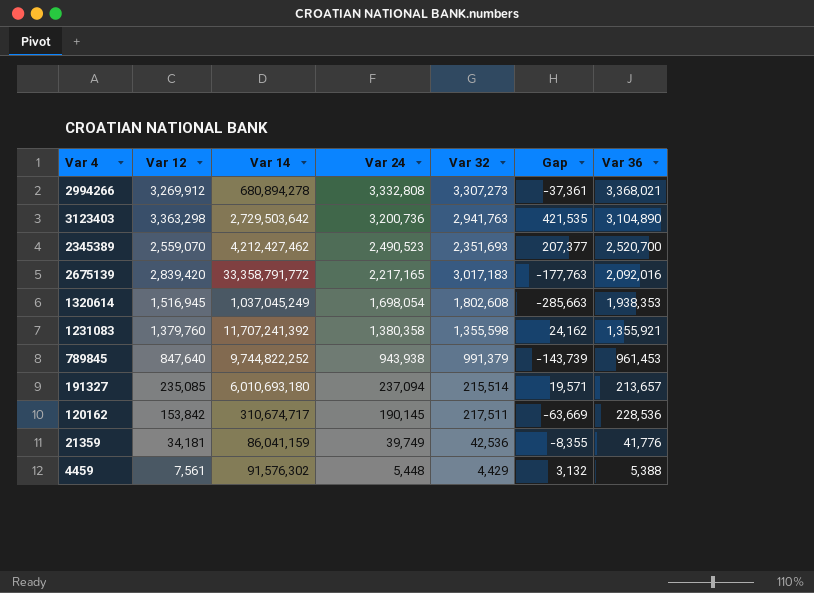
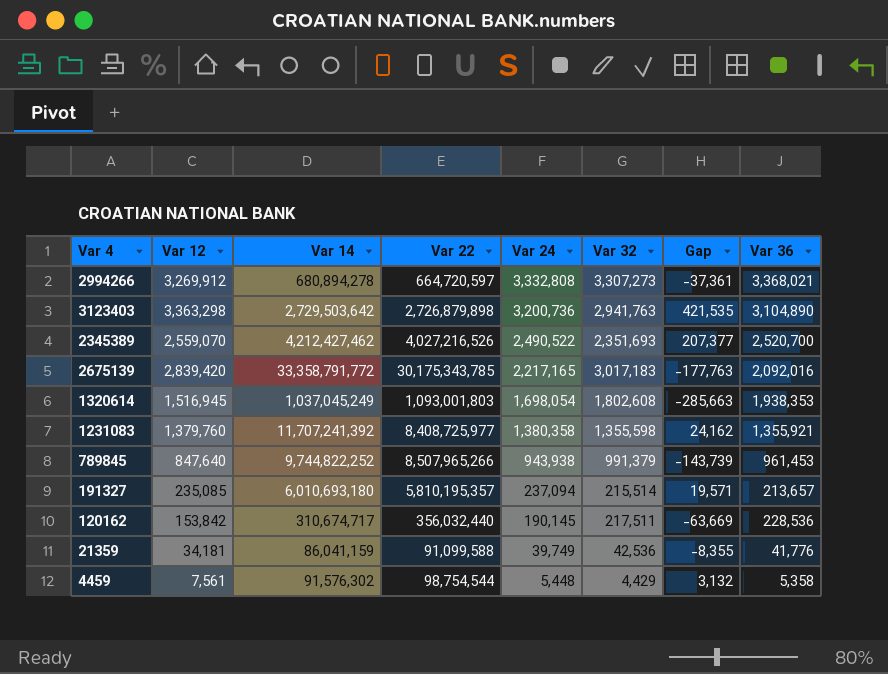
column Var 22 | position: none -> 4
2345389 | Var 24: 2,490,523 -> 2,490,522
4459 | Var 36: 5,388 -> 5,358

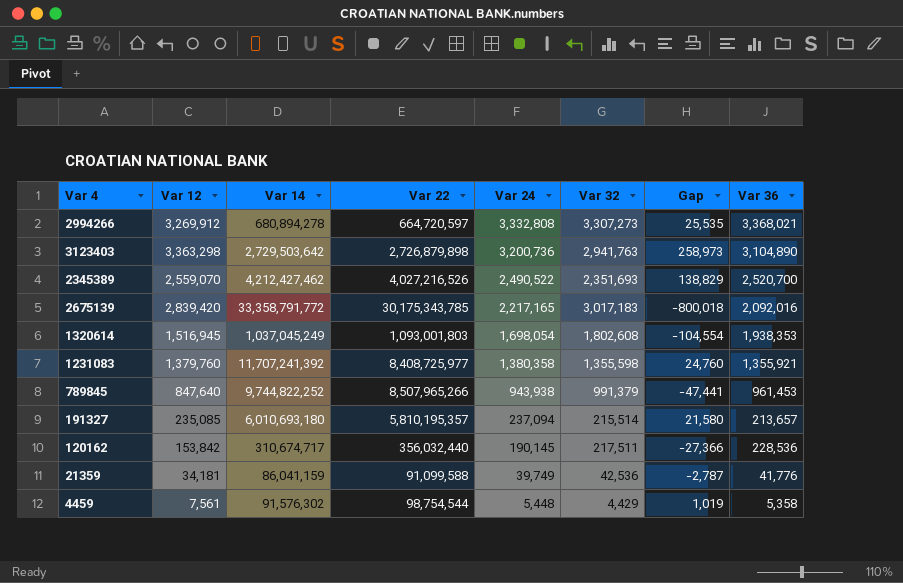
column Gap | formula: [Var 12] - [Var 32] -> [Var 24] - [Var 32]

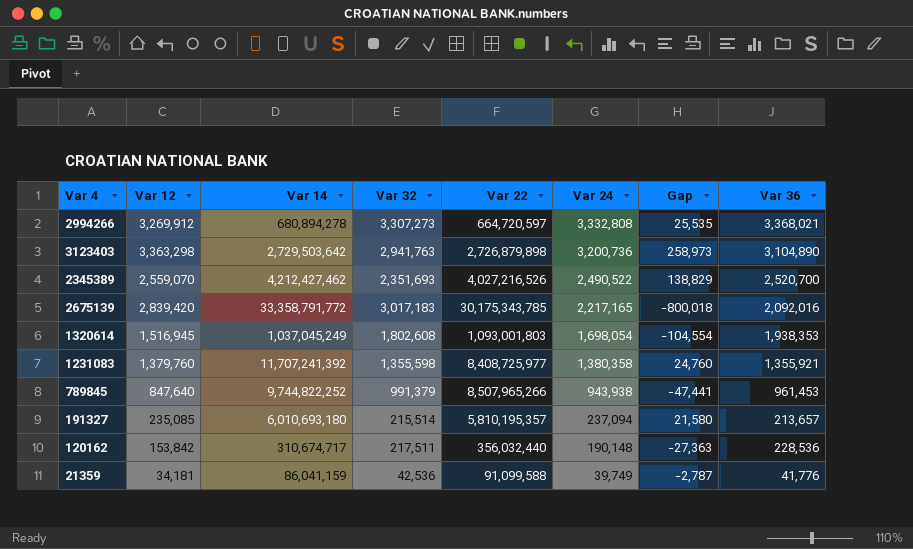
column Var 32 | position: 6 -> 4
row 4459: 7,561 | 91,576,302 | 98,754,544 | 5,448 | 4,429 | 1,019 | 5,358 -> none
120162 | Var 24: 190,145 -> 190,148
120162 | Gap: -27,366 -> -27,363

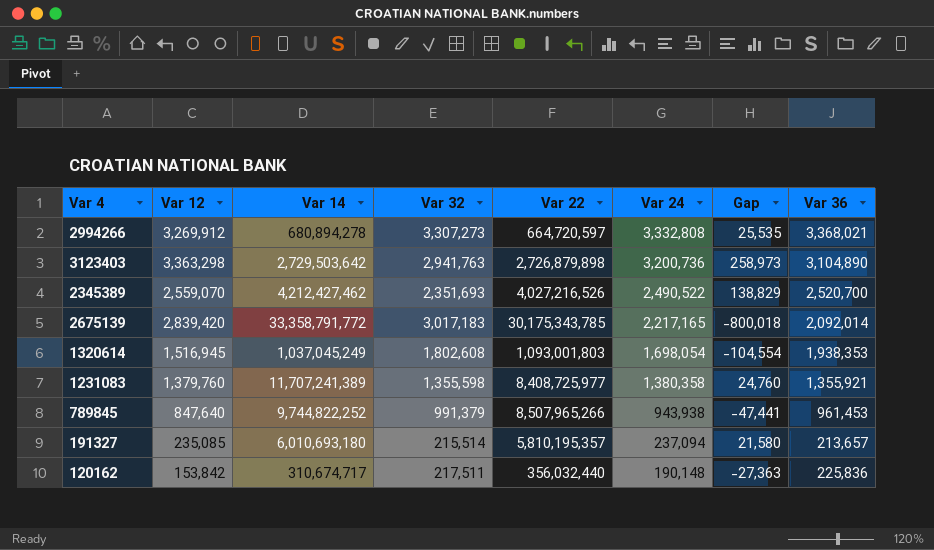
row 21359: 34,181 | 86,041,159 | 42,536 | 91,099,588 | 39,749 | -2,787 | 41,776 -> none
2675139 | Var 36: 2,092,016 -> 2,092,014
1231083 | Var 14: 11,707,241,392 -> 11,707,241,389
120162 | Var 36: 228,536 -> 225,836

